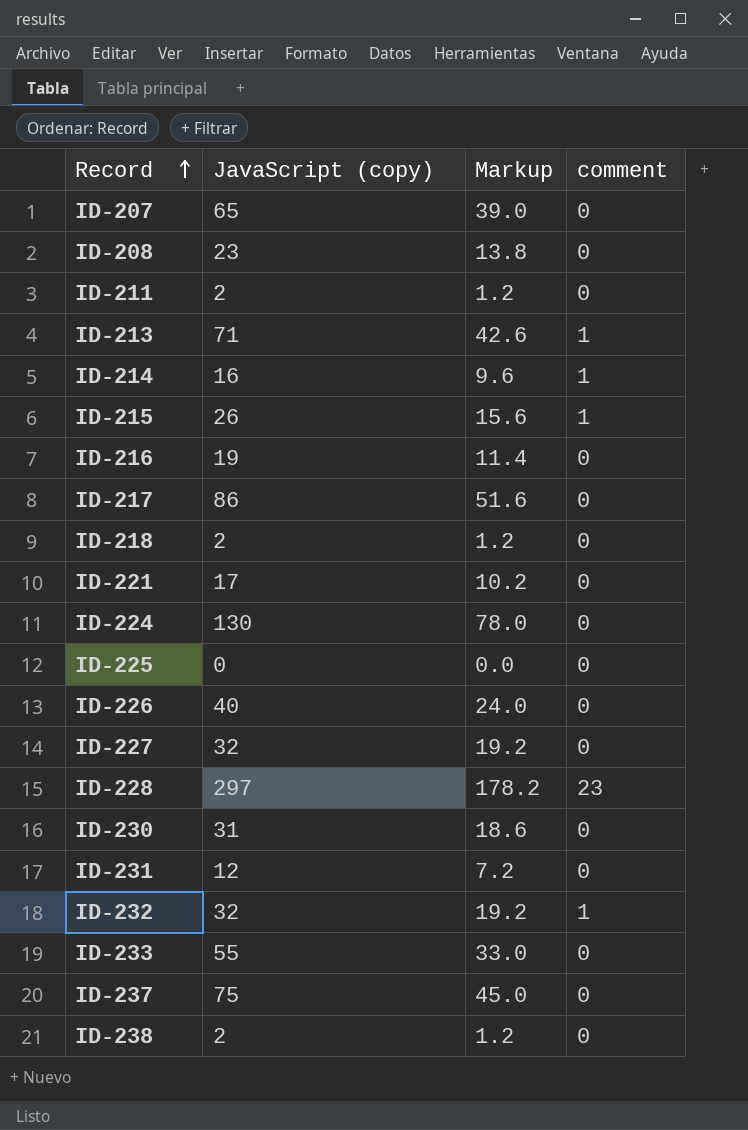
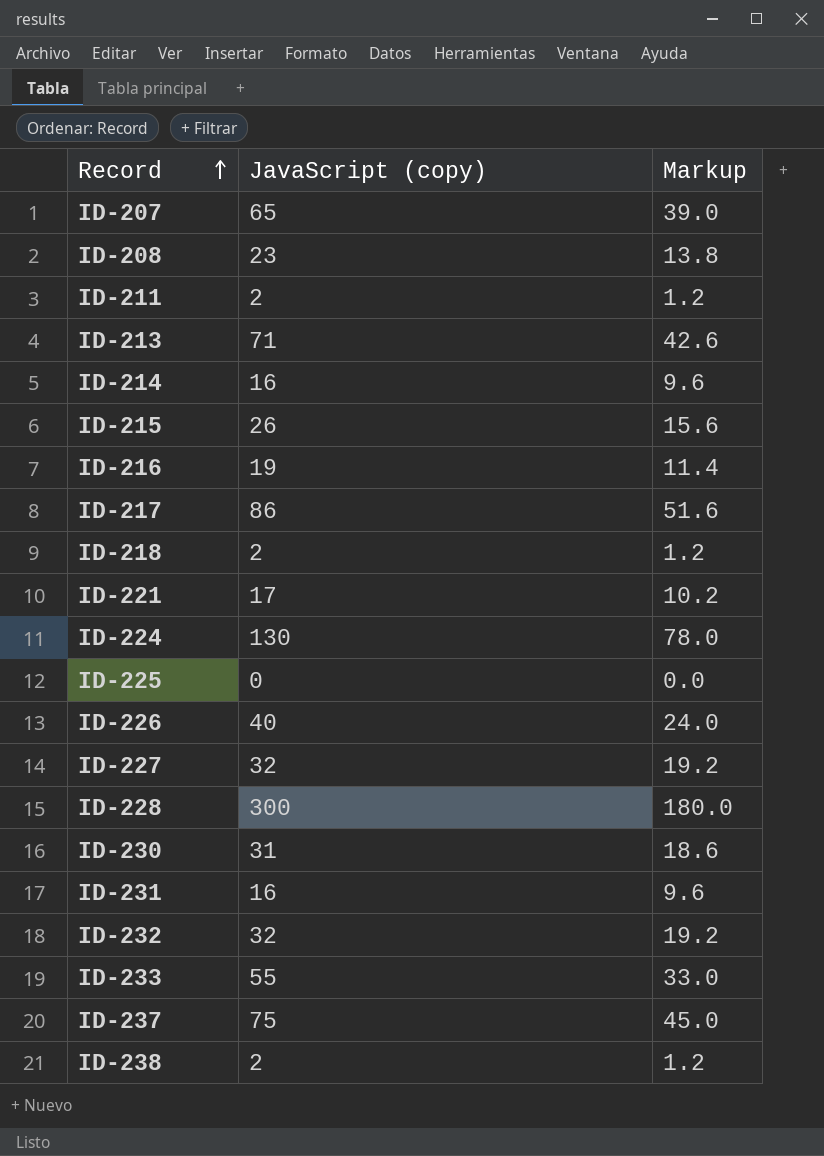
column comment | position: 4 -> none
ID-228 | JavaScript (copy): 297 -> 300
ID-228 | Markup: 178.2 -> 180.0
ID-231 | JavaScript (copy): 12 -> 16
ID-231 | Markup: 7.2 -> 9.6

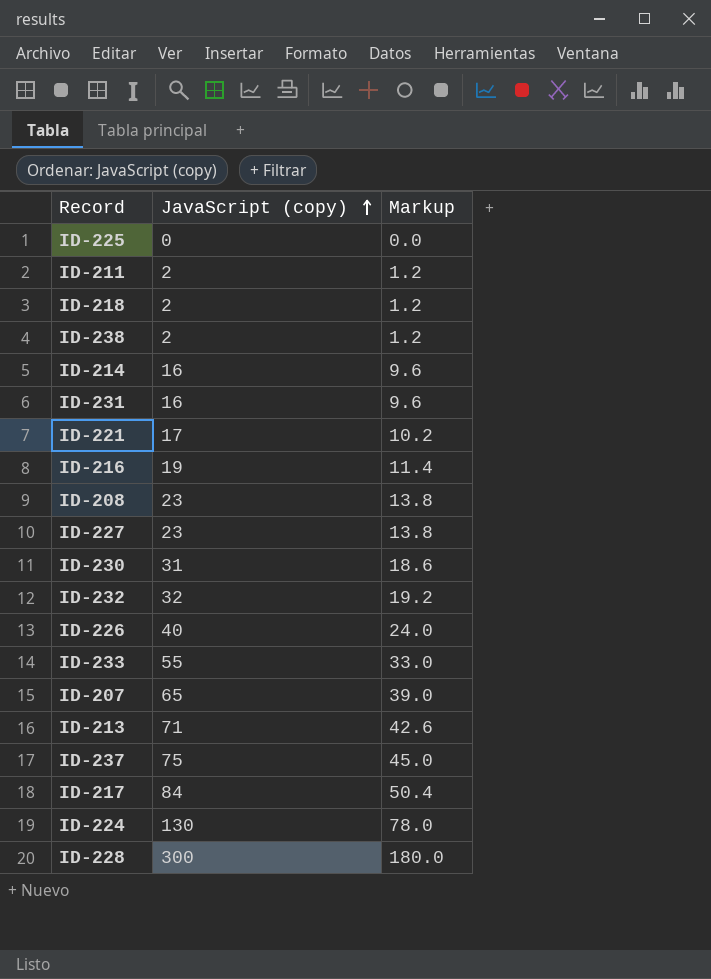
row order: Record ascending -> JavaScript (copy) ascending
row ID-215: 26 | 15.6 -> none
ID-227 | JavaScript (copy): 32 -> 23
ID-227 | Markup: 19.2 -> 13.8
ID-217 | JavaScript (copy): 86 -> 84
ID-217 | Markup: 51.6 -> 50.4

